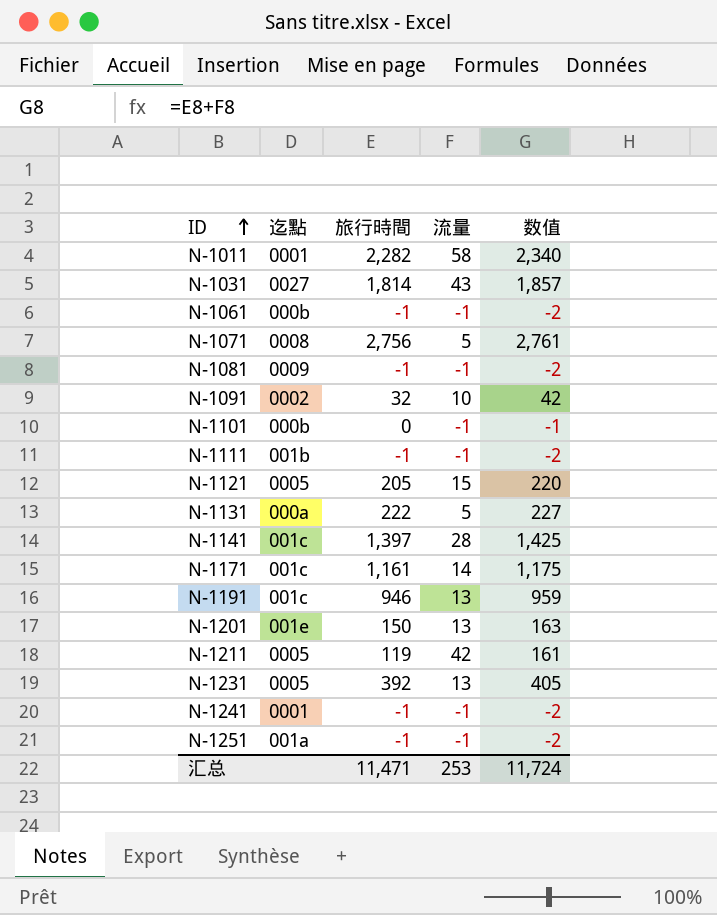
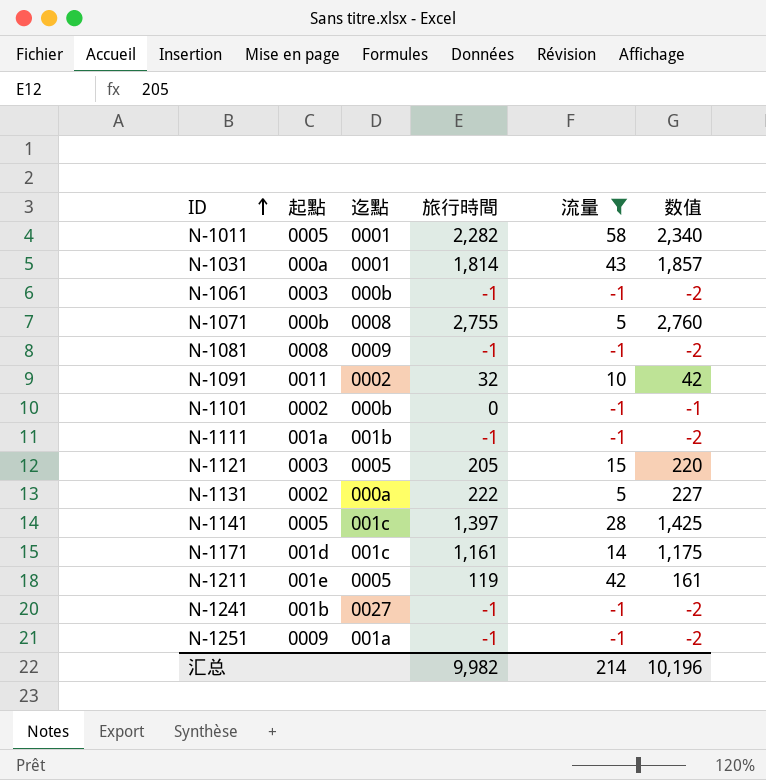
filter: none -> 流量 != 13
column 起點 | position: none -> 2
N-1031 | 迄點: 0027 -> 0001
N-1071 | 旅行時間: 2,756 -> 2,755
N-1071 | 数值: 2,761 -> 2,760
N-1241 | 迄點: 0001 -> 0027
汇总 | 旅行時間: 11,471 -> 9,982
汇总 | 流量: 253 -> 214
汇总 | 数值: 11,724 -> 10,196

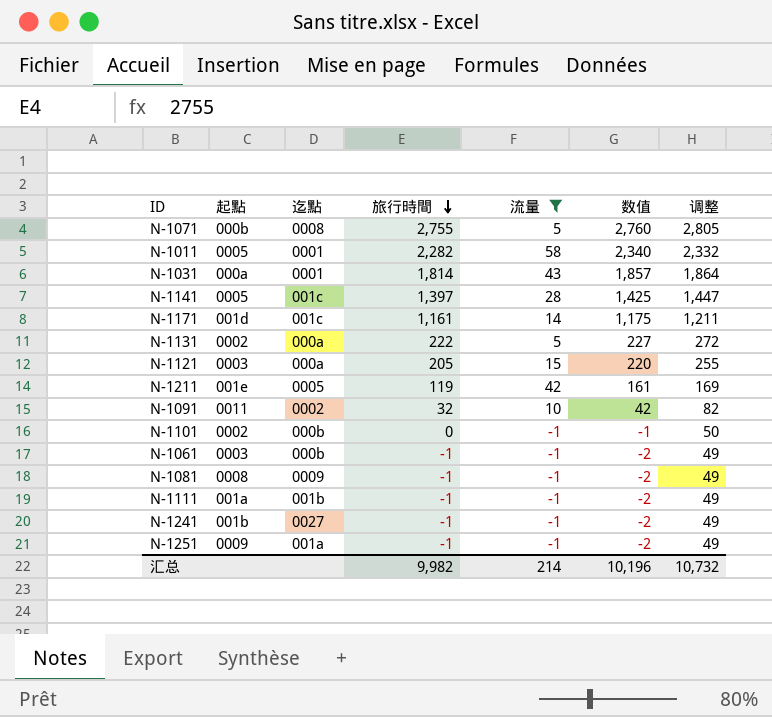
row order: ID ascending -> 旅行時間 descending
column 调整 | formula: none -> [旅行時間] + 50
N-1121 | 迄點: 0005 -> 000a

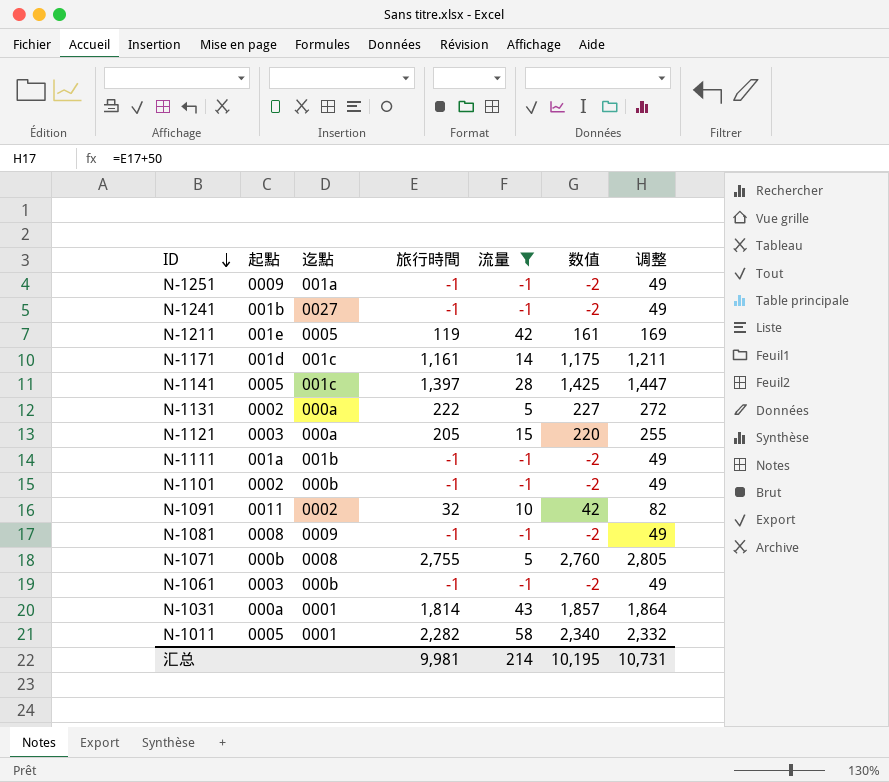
row order: 旅行時間 descending -> ID descending
N-1101 | 旅行時間: 0 -> -1
N-1101 | 数值: -1 -> -2
N-1101 | 调整: 50 -> 49
汇总 | 旅行時間: 9,982 -> 9,981
汇总 | 数值: 10,196 -> 10,195
汇总 | 调整: 10,732 -> 10,731

